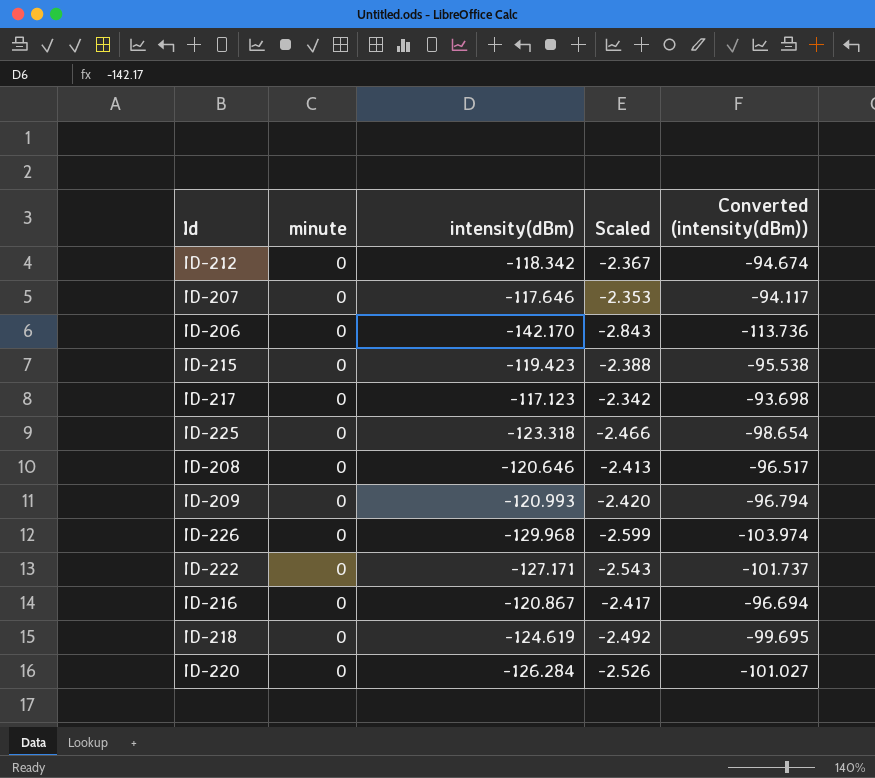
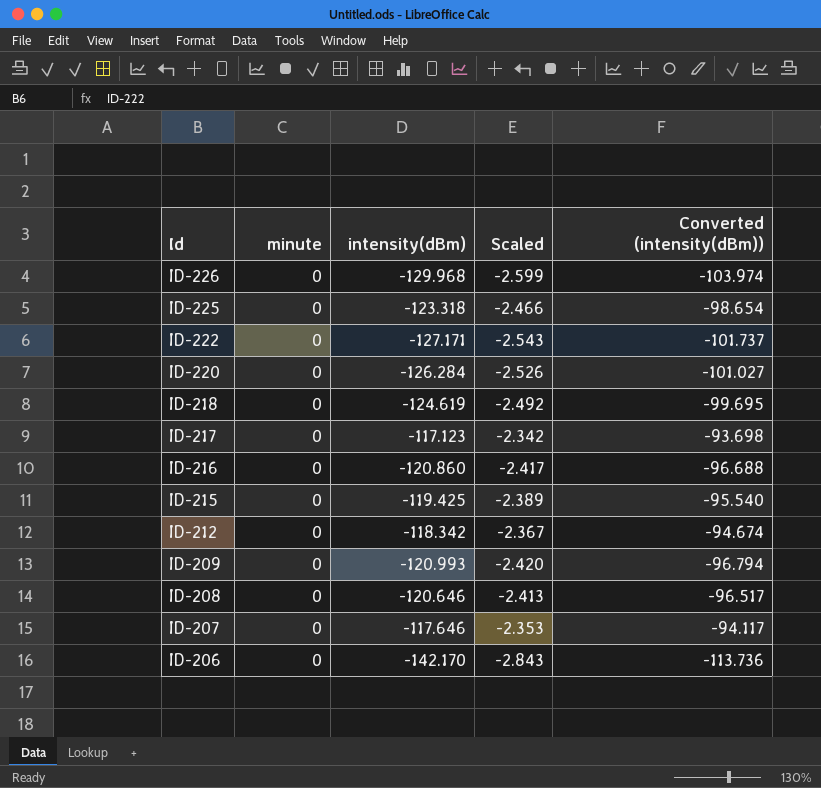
row order: none -> Id descending
ID-216 | intensity(dBm): -120.867 -> -120.860
ID-216 | Converted (intensity(dBm)): -96.694 -> -96.688
ID-215 | intensity(dBm): -119.423 -> -119.425
ID-215 | Scaled: -2.388 -> -2.389
ID-215 | Converted (intensity(dBm)): -95.538 -> -95.540

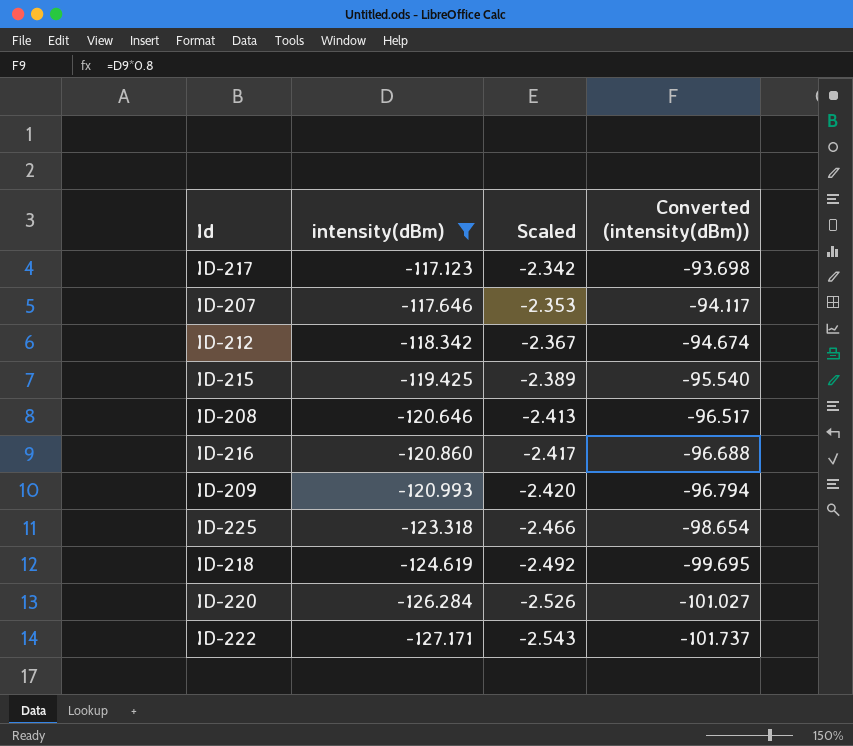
filter: none -> intensity(dBm) >= -127.171
row order: Id descending -> intensity(dBm) descending
column minute | position: 2 -> none

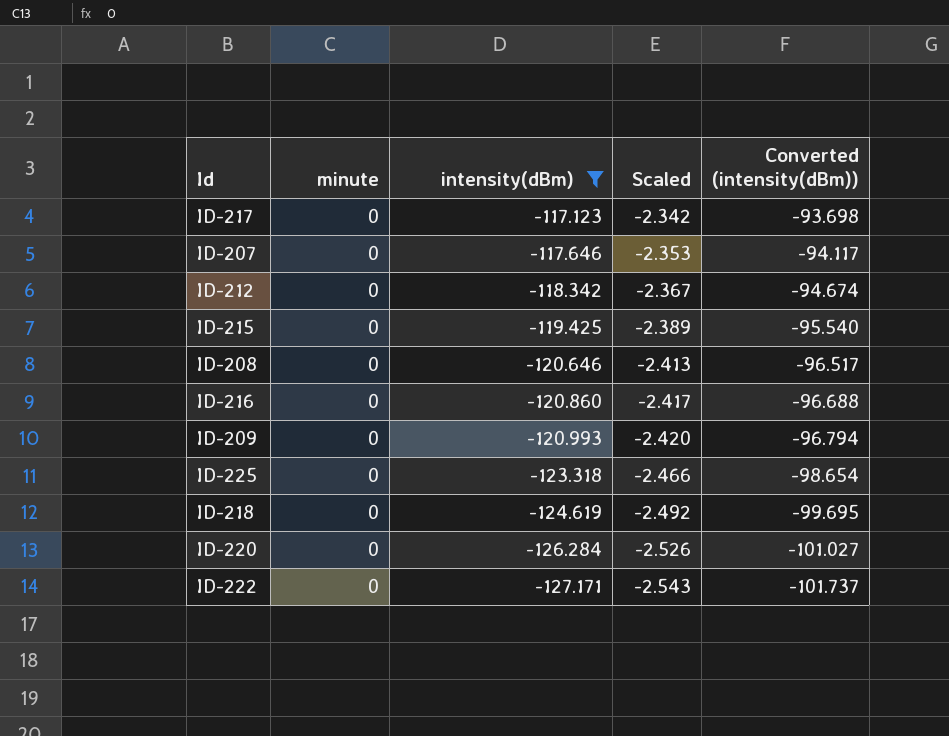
column minute | position: none -> 2

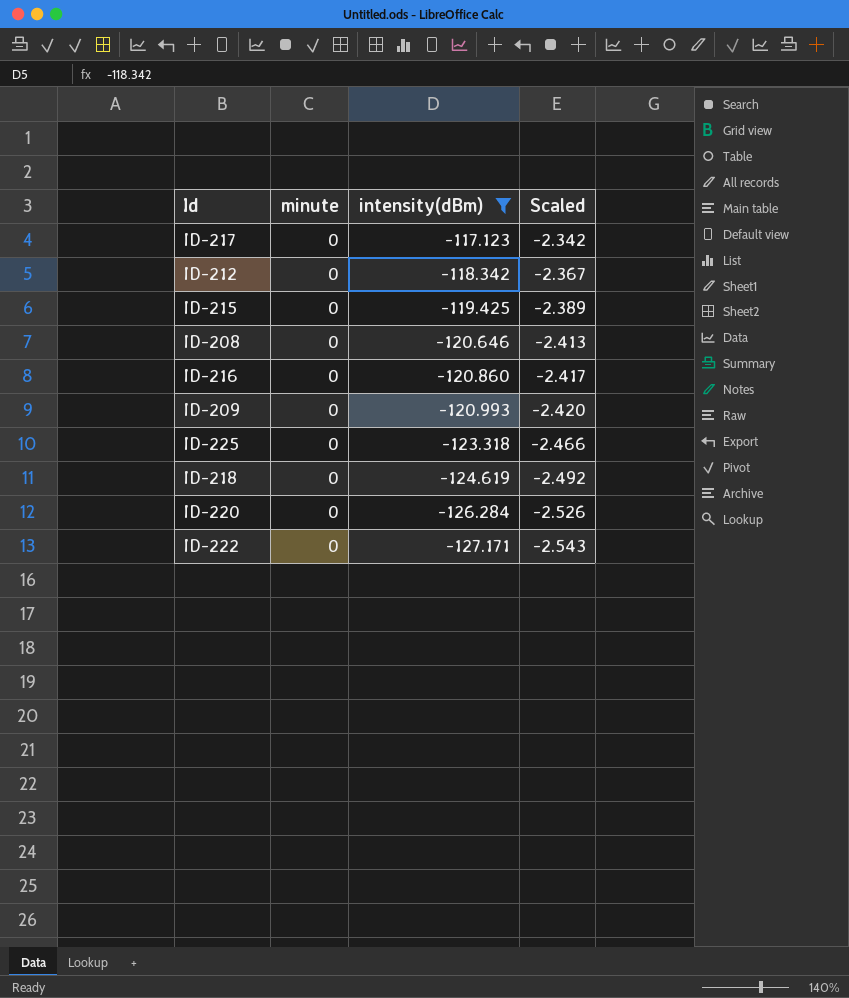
column Converted (intensity(dBm)) | formula: [intensity(dBm)] * 0.8 -> none
row ID-207: 0 | -117.646 | -2.353 | -94.117 -> none

